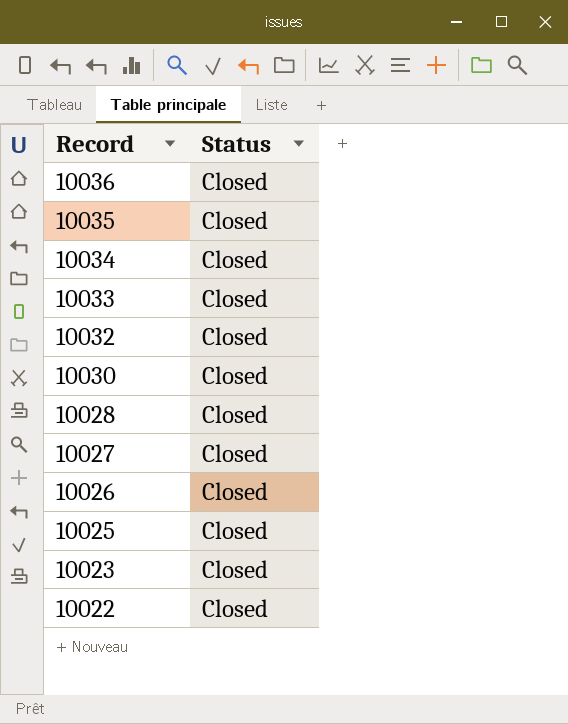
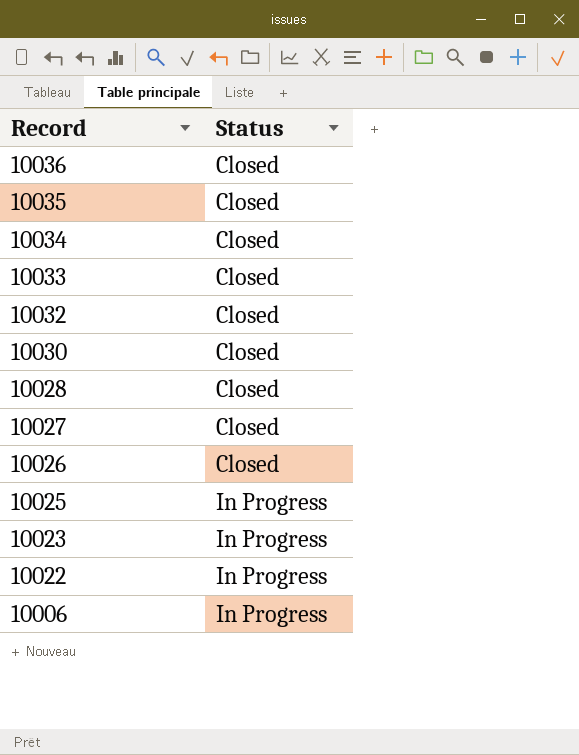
10025 | Status: Closed -> In Progress
10023 | Status: Closed -> In Progress
10022 | Status: Closed -> In Progress
row 10006: none -> In Progress

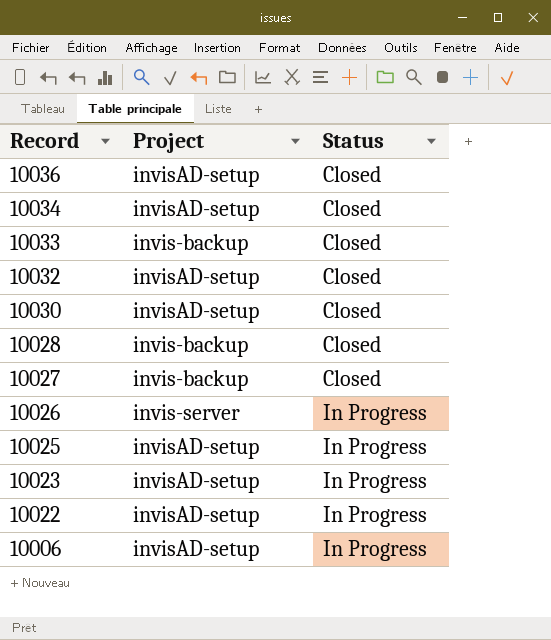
column Project | position: none -> 2
row 10035: Closed -> none
10026 | Status: Closed -> In Progress

